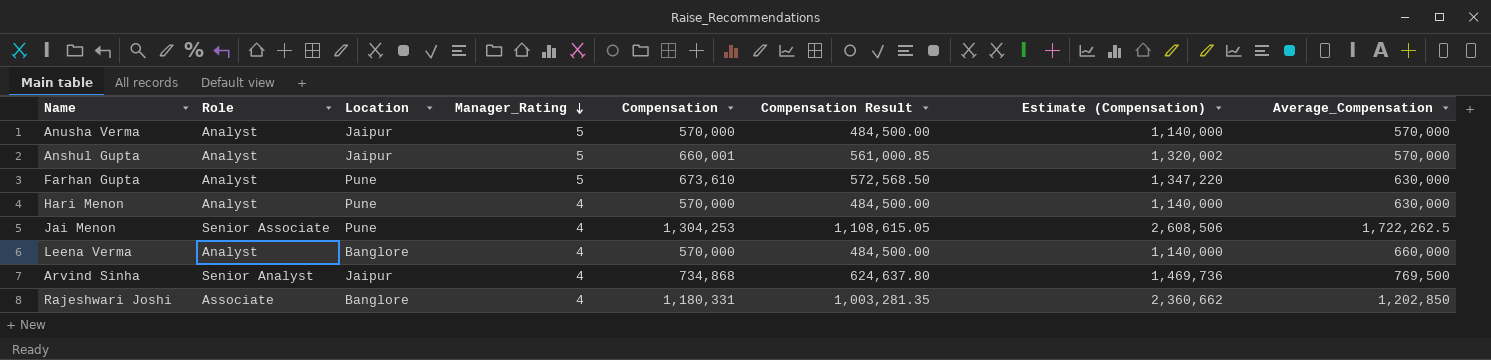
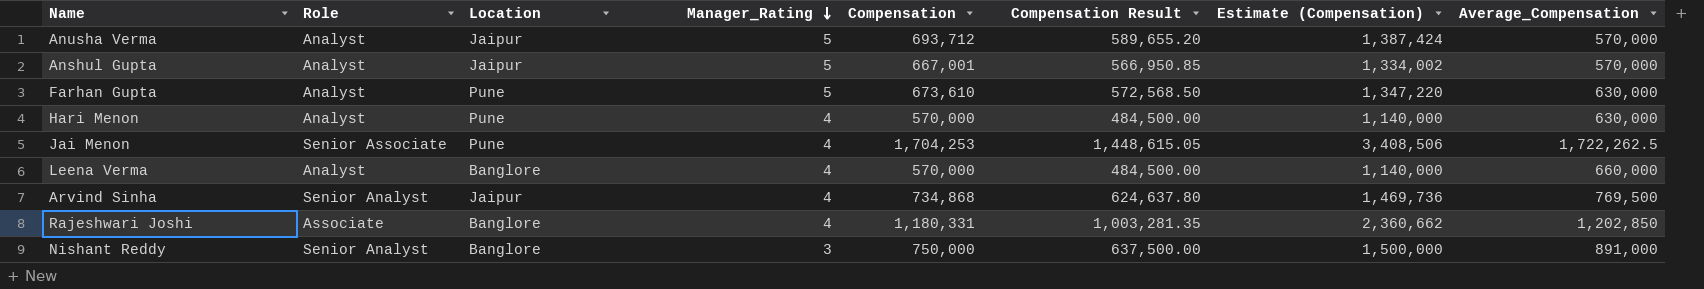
Anusha Verma | Compensation: 570,000 -> 693,712
Anusha Verma | Compensation Result: 484,500.00 -> 589,655.20
Anusha Verma | Estimate (Compensation): 1,140,000 -> 1,387,424
Anshul Gupta | Compensation: 660,001 -> 667,001
Anshul Gupta | Compensation Result: 561,000.85 -> 566,950.85
Anshul Gupta | Estimate (Compensation): 1,320,002 -> 1,334,002
Jai Menon | Compensation: 1,304,253 -> 1,704,253
Jai Menon | Compensation Result: 1,108,615.05 -> 1,448,615.05
Jai Menon | Estimate (Compensation): 2,608,506 -> 3,408,506
row Nishant Reddy: none -> Senior Analyst | Banglore | 3 | 750,000 | 637,500.00 | 1,500,000 | 891,000

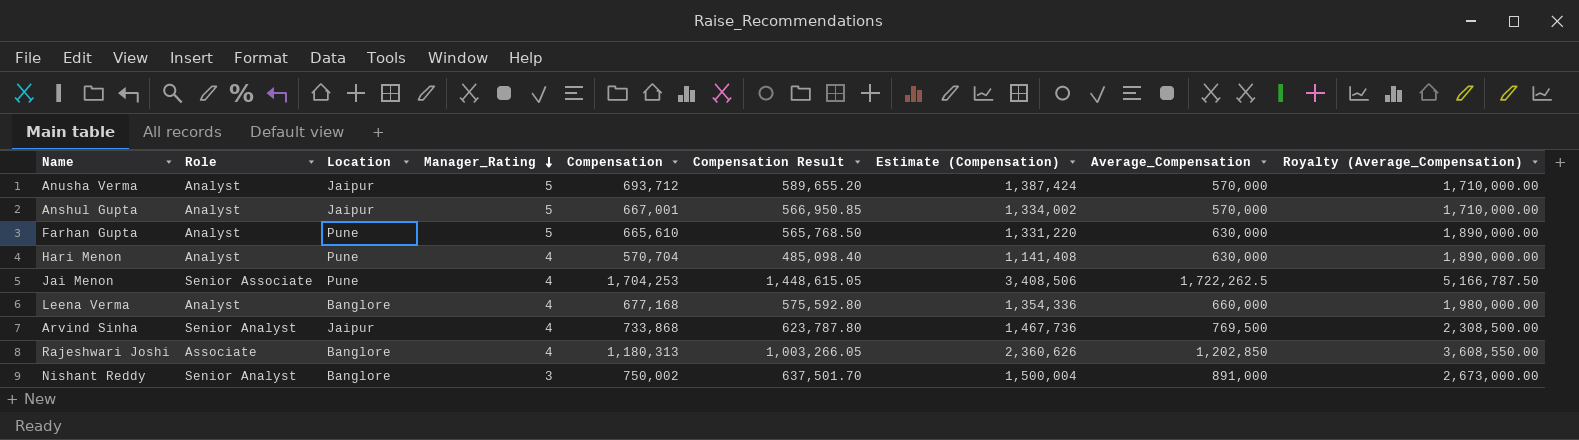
column Royalty (Average_Compensation) | formula: none -> [Average_Compensation] * 3
Farhan Gupta | Compensation: 673,610 -> 665,610
Farhan Gupta | Compensation Result: 572,568.50 -> 565,768.50
Farhan Gupta | Estimate (Compensation): 1,347,220 -> 1,331,220
Hari Menon | Compensation: 570,000 -> 570,704
Hari Menon | Compensation Result: 484,500.00 -> 485,098.40
Hari Menon | Estimate (Compensation): 1,140,000 -> 1,141,408
Leena Verma | Compensation: 570,000 -> 677,168
Leena Verma | Compensation Result: 484,500.00 -> 575,592.80
Leena Verma | Estimate (Compensation): 1,140,000 -> 1,354,336
Arvind Sinha | Compensation: 734,868 -> 733,868
Arvind Sinha | Compensation Result: 624,637.80 -> 623,787.80
Arvind Sinha | Estimate (Compensation): 1,469,736 -> 1,467,736
Rajeshwari Joshi | Compensation: 1,180,331 -> 1,180,313
Rajeshwari Joshi | Compensation Result: 1,003,281.35 -> 1,003,266.05
Rajeshwari Joshi | Estimate (Compensation): 2,360,662 -> 2,360,626
Nishant Reddy | Compensation: 750,000 -> 750,002
Nishant Reddy | Compensation Result: 637,500.00 -> 637,501.70
Nishant Reddy | Estimate (Compensation): 1,500,000 -> 1,500,004

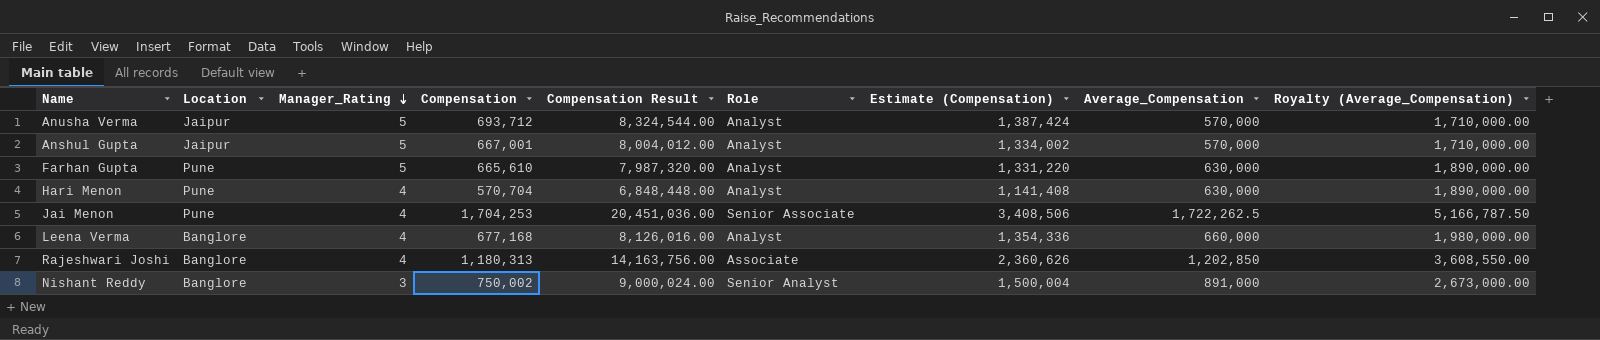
column Compensation Result | formula: [Compensation] * 0.85 -> [Compensation] * 12
column Role | position: 2 -> 6
row Arvind Sinha: Senior Analyst | Jaipur | 4 | 733,868 | 623,787.80 | 1,467,736 | 769,500 | 2,308,500.00 -> none

